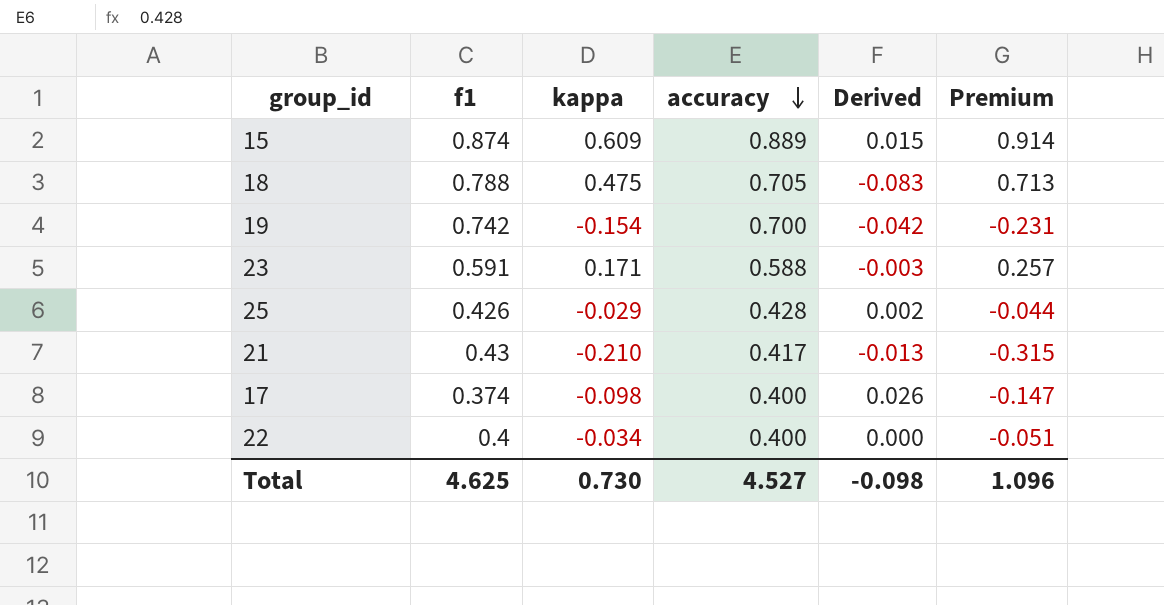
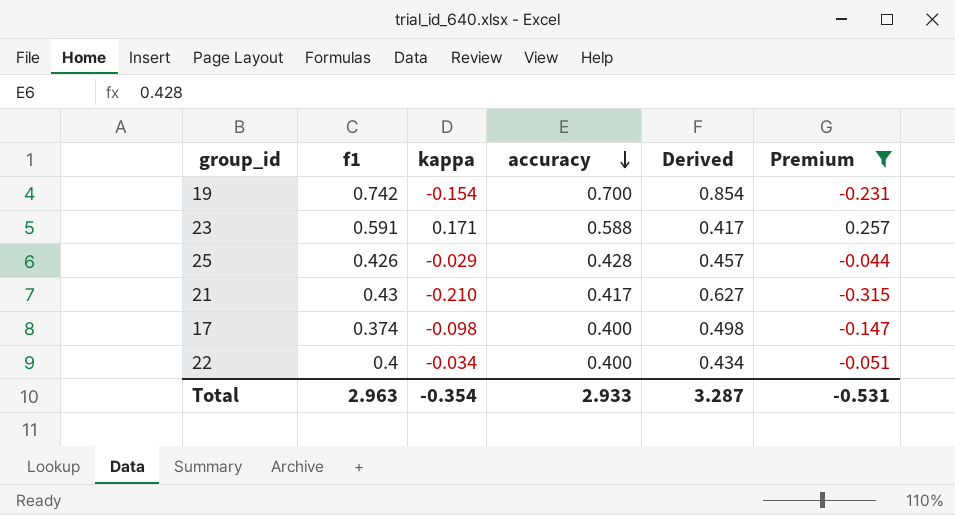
filter: none -> Premium <= 0.257
column Derived | formula: [accuracy] - [f1] -> [accuracy] - [kappa]
Total | f1: 4.625 -> 2.963
Total | kappa: 0.730 -> -0.354
Total | accuracy: 4.527 -> 2.933
Total | Derived: -0.098 -> 3.287
Total | Premium: 1.096 -> -0.531

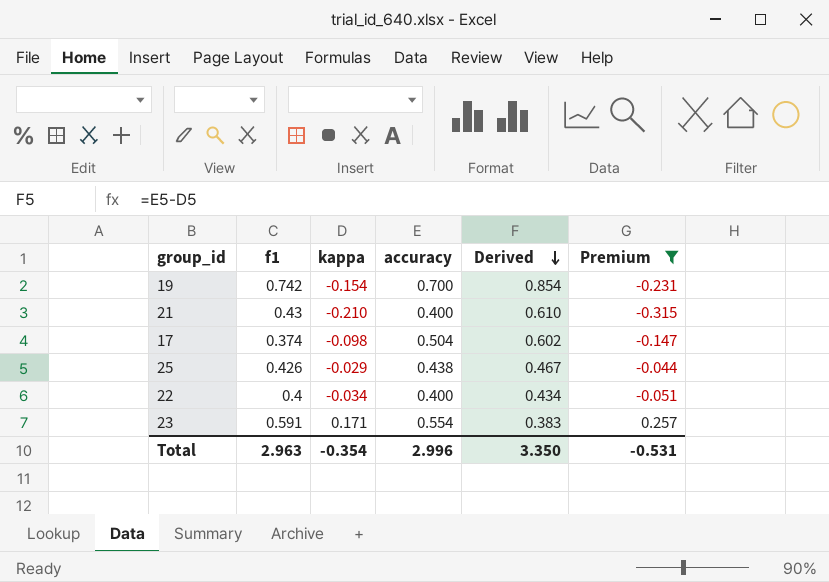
row order: accuracy descending -> Derived descending
21 | accuracy: 0.417 -> 0.400
21 | Derived: 0.627 -> 0.610
17 | accuracy: 0.400 -> 0.504
17 | Derived: 0.498 -> 0.602
25 | accuracy: 0.428 -> 0.438
25 | Derived: 0.457 -> 0.467
23 | accuracy: 0.588 -> 0.554
23 | Derived: 0.417 -> 0.383
Total | accuracy: 2.933 -> 2.996
Total | Derived: 3.287 -> 3.350

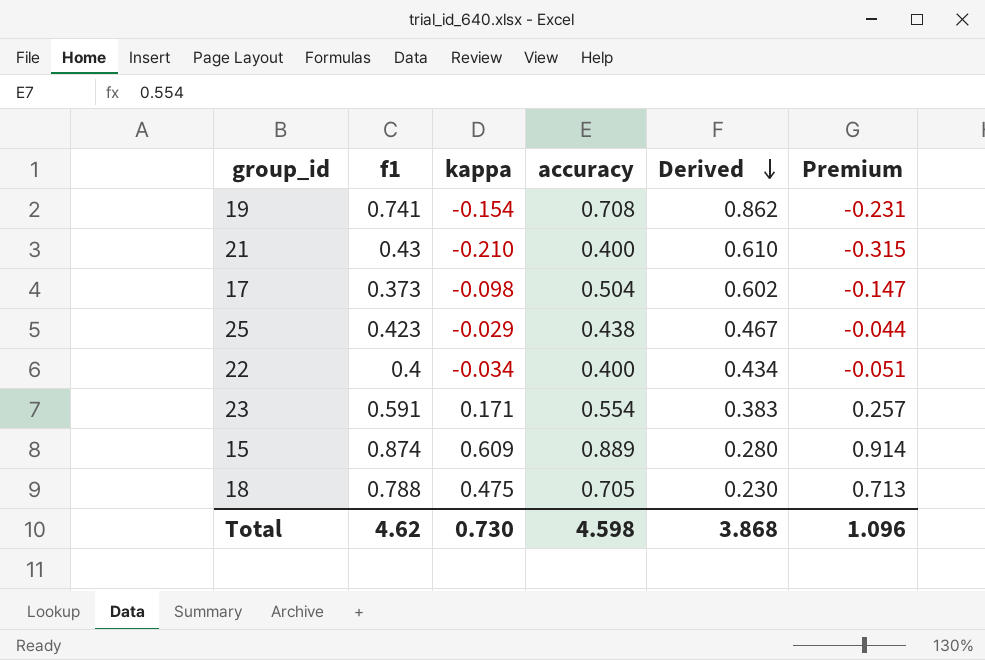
filter: Premium <= 0.257 -> none
19 | f1: 0.742 -> 0.741
19 | accuracy: 0.700 -> 0.708
19 | Derived: 0.854 -> 0.862
17 | f1: 0.374 -> 0.373
25 | f1: 0.426 -> 0.423
Total | f1: 2.963 -> 4.62
Total | kappa: -0.354 -> 0.730
Total | accuracy: 2.996 -> 4.598
Total | Derived: 3.350 -> 3.868
Total | Premium: -0.531 -> 1.096

